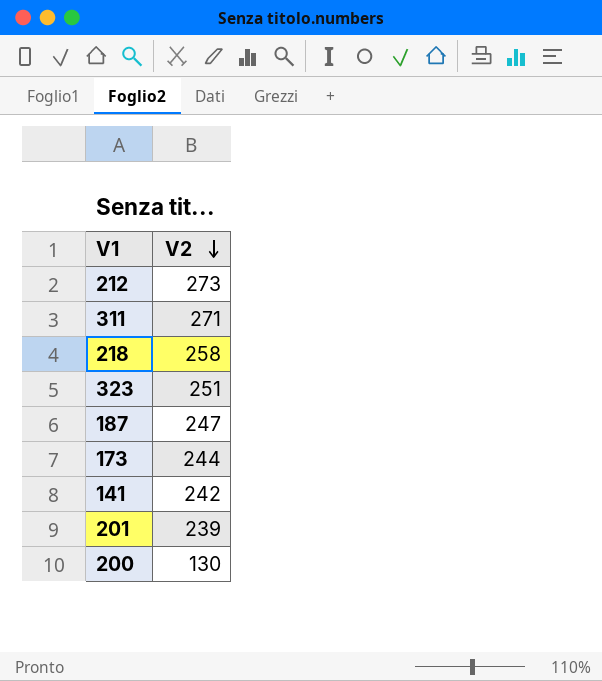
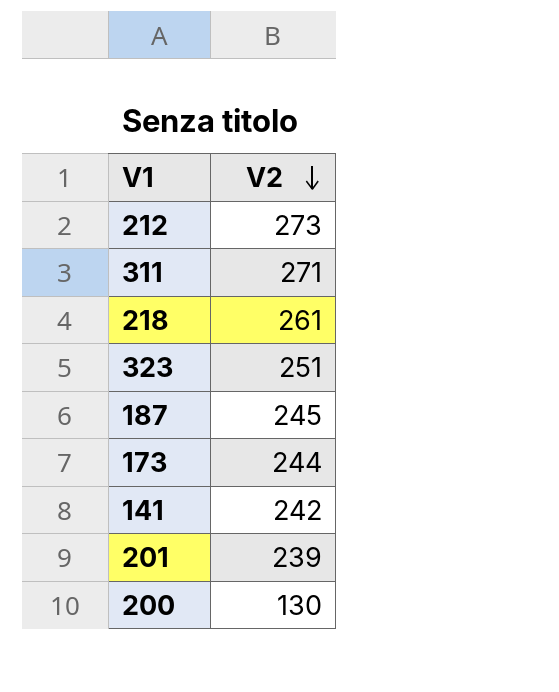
218 | V2: 258 -> 261
187 | V2: 247 -> 245

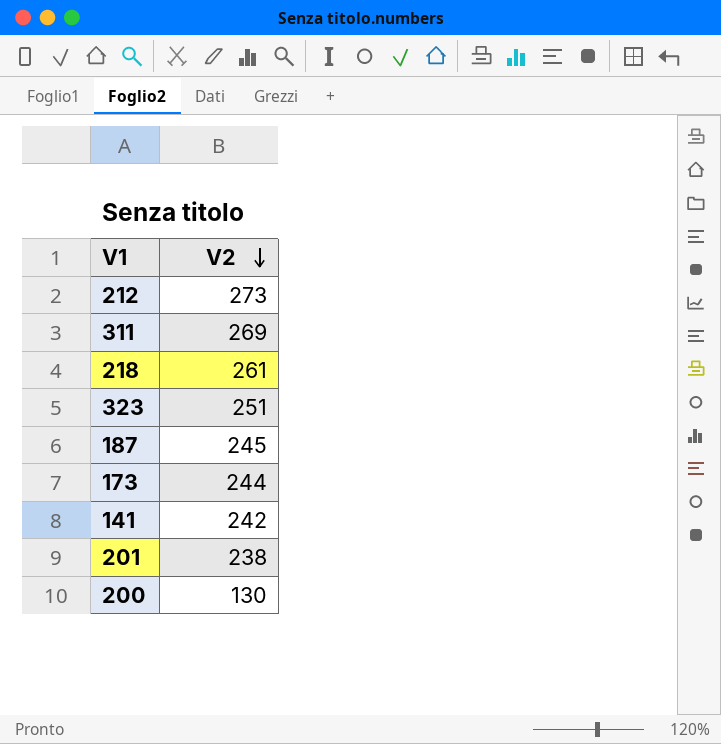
311 | V2: 271 -> 269
201 | V2: 239 -> 238

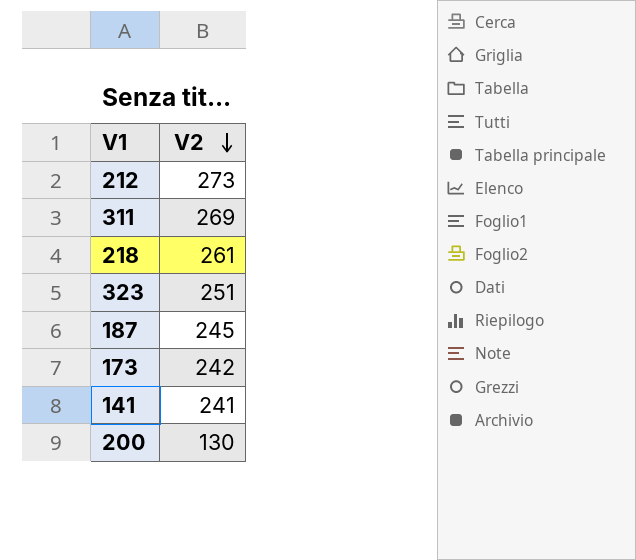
row 201: 238 -> none
173 | V2: 244 -> 242
141 | V2: 242 -> 241

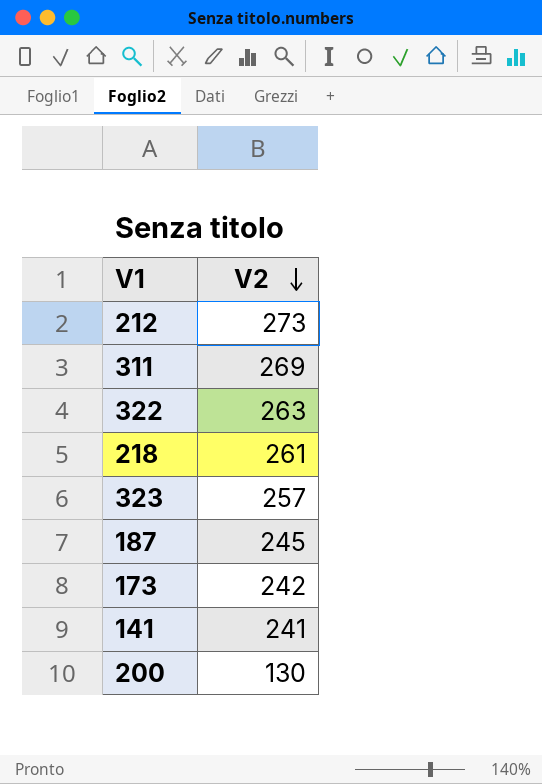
row 322: none -> 263
323 | V2: 251 -> 257

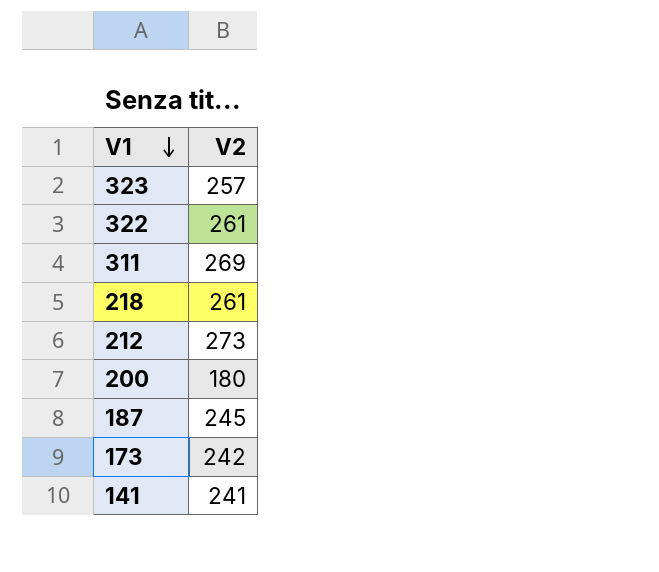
row order: V2 descending -> V1 descending
322 | V2: 263 -> 261
200 | V2: 130 -> 180

